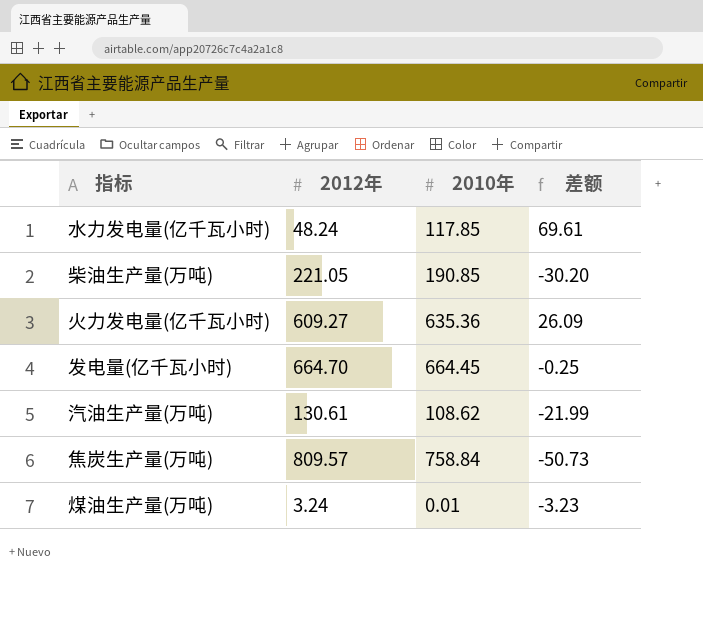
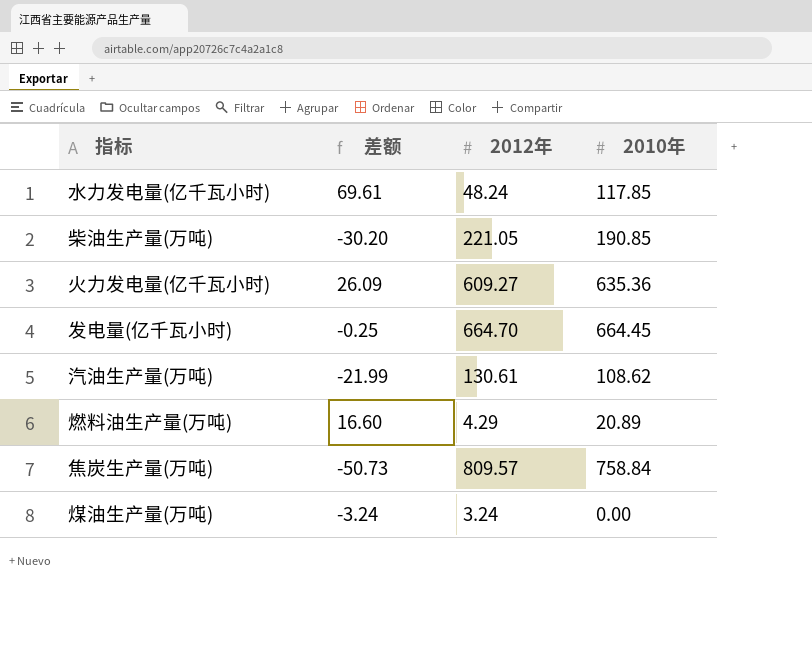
column 差额 | position: 4 -> 2
row 燃料油生产量(万吨): none -> 16.60 | 4.29 | 20.89
煤油生产量(万吨) | 差额: -3.23 -> -3.24
煤油生产量(万吨) | 2010年: 0.01 -> 0.00

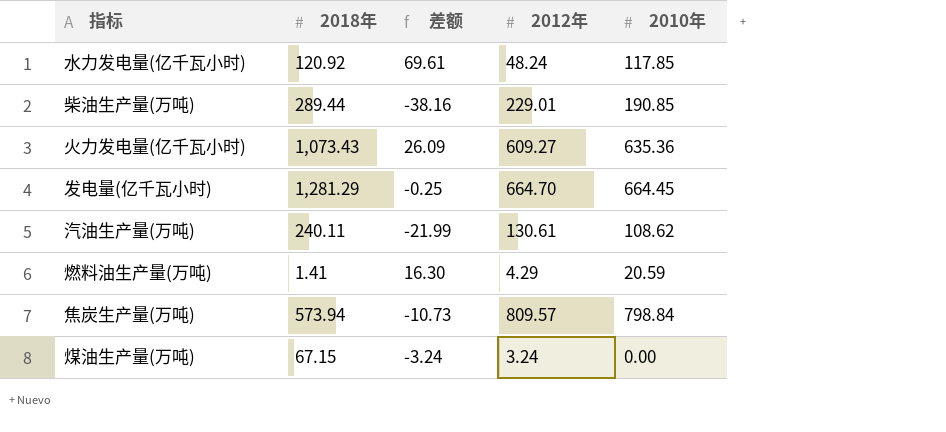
column 2018年 | position: none -> 2
柴油生产量(万吨) | 差额: -30.20 -> -38.16
柴油生产量(万吨) | 2012年: 221.05 -> 229.01
燃料油生产量(万吨) | 差额: 16.60 -> 16.30
燃料油生产量(万吨) | 2010年: 20.89 -> 20.59
焦炭生产量(万吨) | 差额: -50.73 -> -10.73
焦炭生产量(万吨) | 2010年: 758.84 -> 798.84

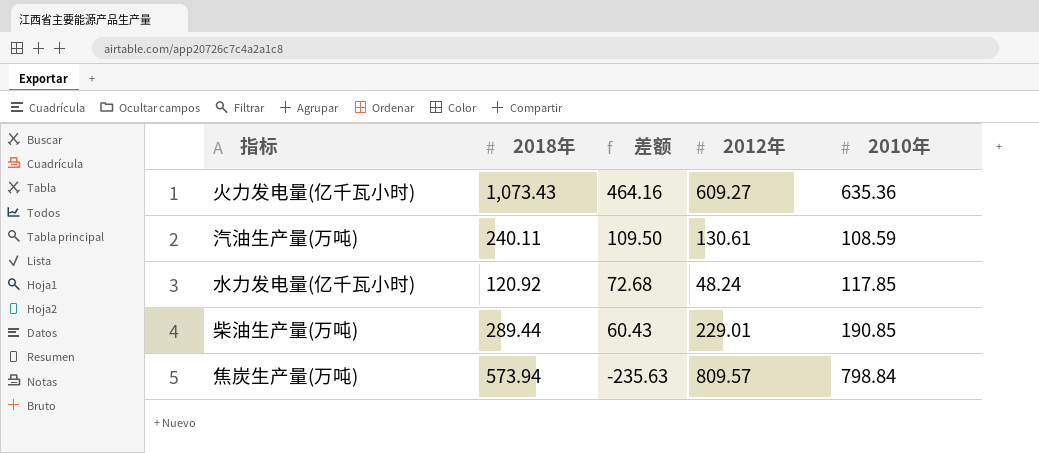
row order: none -> 差额 descending
column 差额 | formula: [2010年] - [2012年] -> [2018年] - [2012年]
row 发电量(亿千瓦小时): 1,281.29 | -0.25 | 664.70 | 664.45 -> none
row 燃料油生产量(万吨): 1.41 | 16.30 | 4.29 | 20.59 -> none
row 煤油生产量(万吨): 67.15 | -3.24 | 3.24 | 0.00 -> none
汽油生产量(万吨) | 2010年: 108.62 -> 108.59

